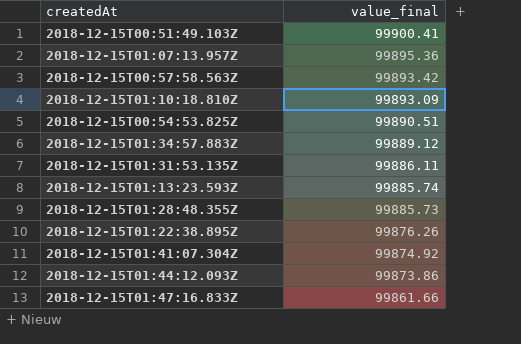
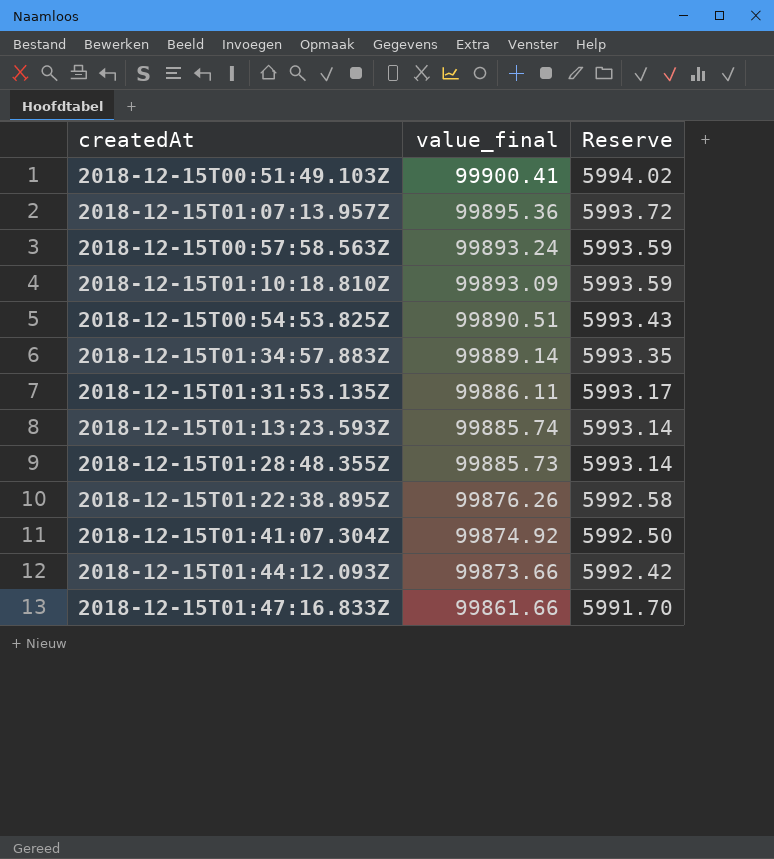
column Reserve | formula: none -> [value_final] * 0.06
2018-12-15T00:57:58.563Z | value_final: 99893.42 -> 99893.24
2018-12-15T01:34:57.883Z | value_final: 99889.12 -> 99889.14
2018-12-15T01:44:12.093Z | value_final: 99873.86 -> 99873.66

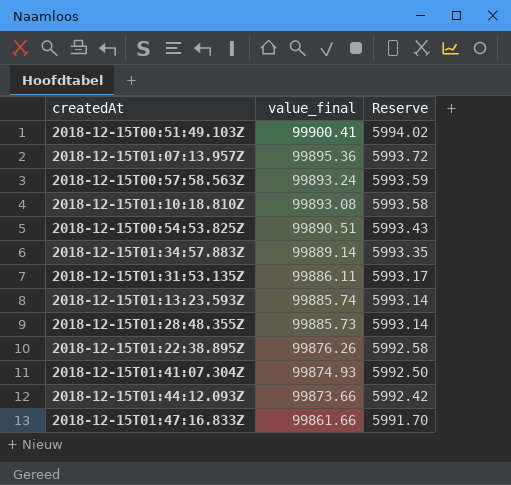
2018-12-15T01:10:18.810Z | value_final: 99893.09 -> 99893.08
2018-12-15T01:10:18.810Z | Reserve: 5993.59 -> 5993.58
2018-12-15T01:41:07.304Z | value_final: 99874.92 -> 99874.93

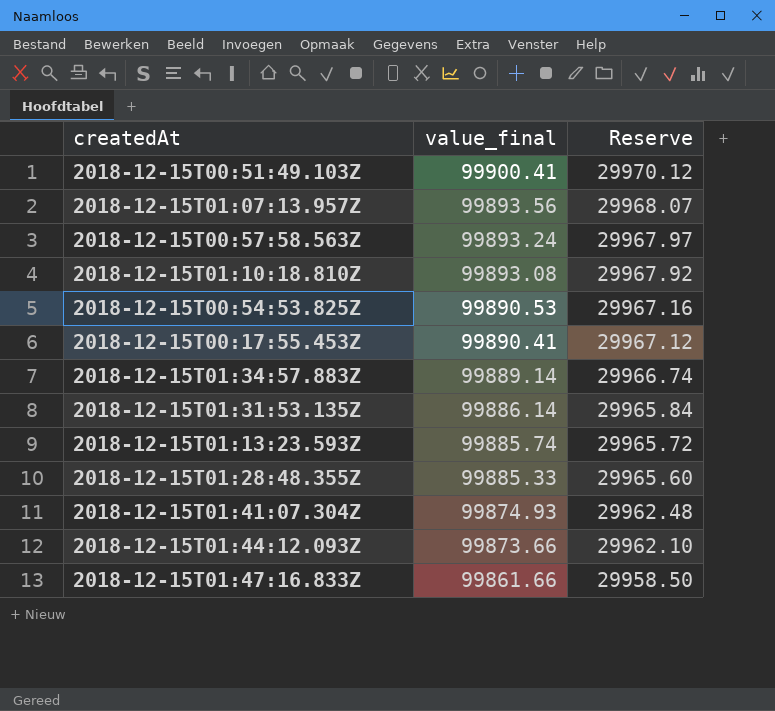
column Reserve | formula: [value_final] * 0.06 -> [value_final] * 0.3
row 2018-12-15T01:22:38.895Z: 99876.26 | 5992.58 -> none
2018-12-15T01:07:13.957Z | value_final: 99895.36 -> 99893.56
2018-12-15T00:54:53.825Z | value_final: 99890.51 -> 99890.53
row 2018-12-15T00:17:55.453Z: none -> 99890.41 | 29967.12
2018-12-15T01:31:53.135Z | value_final: 99886.11 -> 99886.14
2018-12-15T01:28:48.355Z | value_final: 99885.73 -> 99885.33

